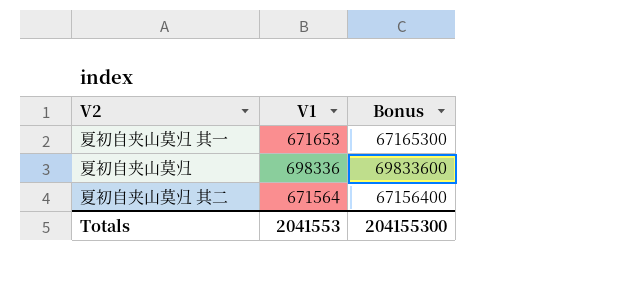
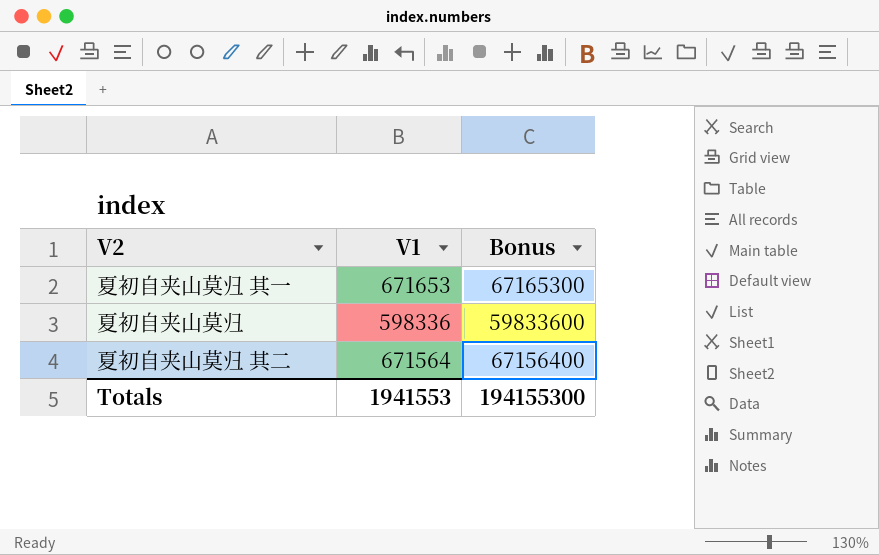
夏初自夹山莫归 | V1: 698336 -> 598336
夏初自夹山莫归 | Bonus: 69833600 -> 59833600
Totals | V1: 2041553 -> 1941553
Totals | Bonus: 204155300 -> 194155300

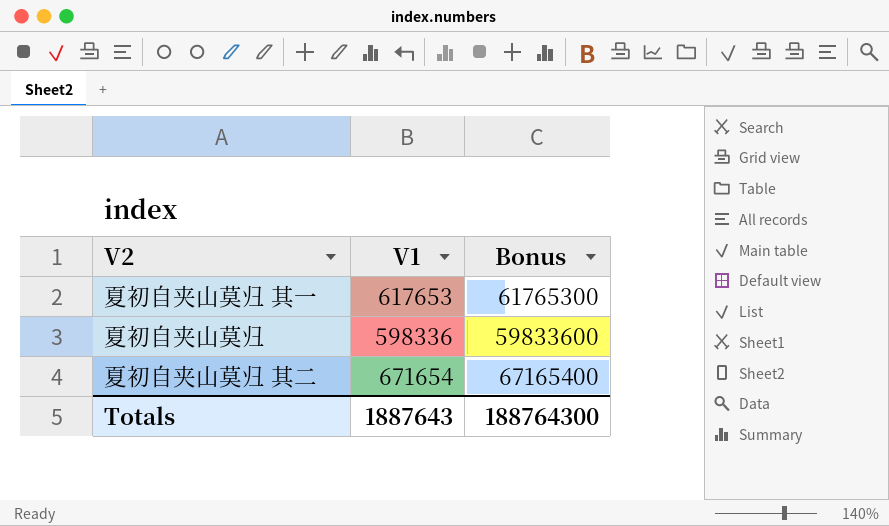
夏初自夹山莫归 其一 | V1: 671653 -> 617653
夏初自夹山莫归 其一 | Bonus: 67165300 -> 61765300
夏初自夹山莫归 其二 | V1: 671564 -> 671654
夏初自夹山莫归 其二 | Bonus: 67156400 -> 67165400
Totals | V1: 1941553 -> 1887643
Totals | Bonus: 194155300 -> 188764300

